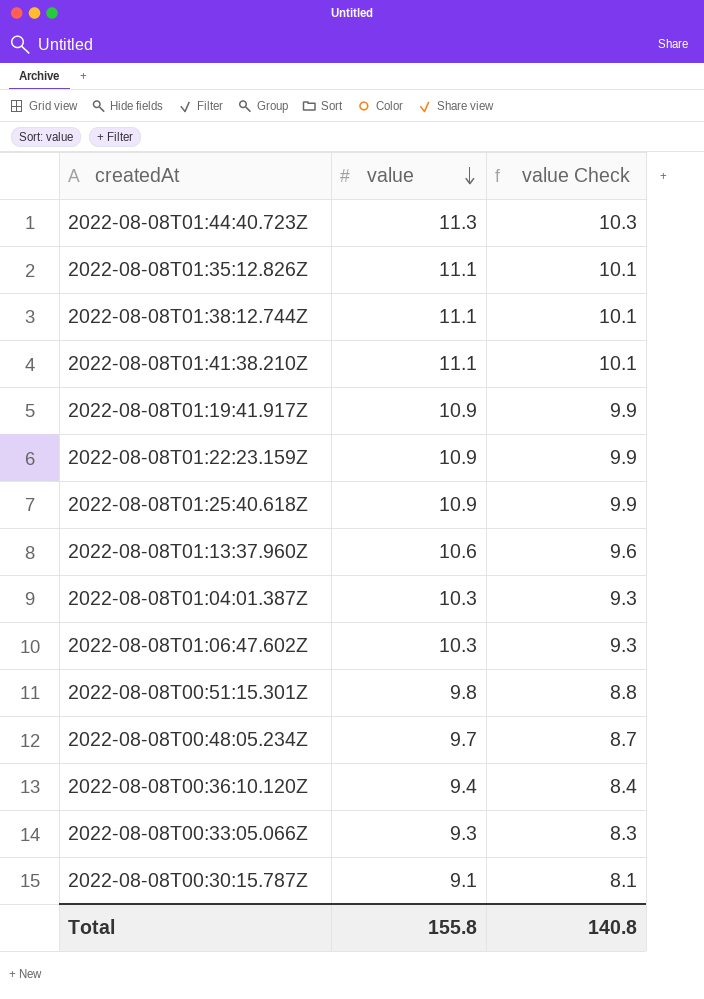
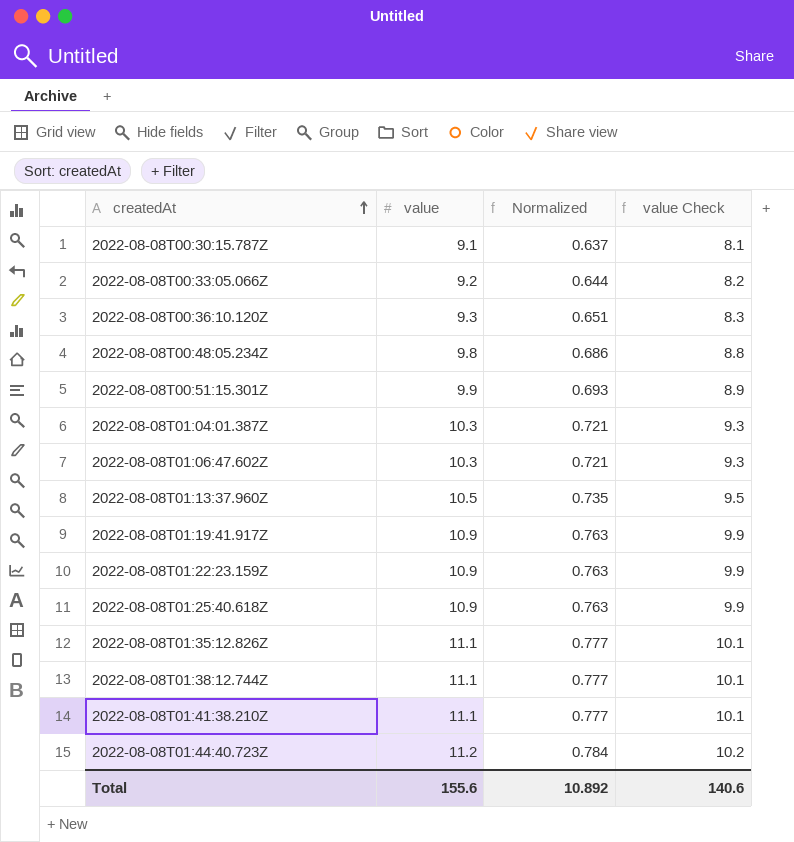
row order: value descending -> createdAt ascending
column Normalized | formula: none -> [value] * 0.07
2022-08-08T00:33:05.066Z | value: 9.3 -> 9.2
2022-08-08T00:33:05.066Z | value Check: 8.3 -> 8.2
2022-08-08T00:36:10.120Z | value: 9.4 -> 9.3
2022-08-08T00:36:10.120Z | value Check: 8.4 -> 8.3
2022-08-08T00:48:05.234Z | value: 9.7 -> 9.8
2022-08-08T00:48:05.234Z | value Check: 8.7 -> 8.8
2022-08-08T00:51:15.301Z | value: 9.8 -> 9.9
2022-08-08T00:51:15.301Z | value Check: 8.8 -> 8.9
2022-08-08T01:13:37.960Z | value: 10.6 -> 10.5
2022-08-08T01:13:37.960Z | value Check: 9.6 -> 9.5
2022-08-08T01:44:40.723Z | value: 11.3 -> 11.2
2022-08-08T01:44:40.723Z | value Check: 10.3 -> 10.2
Total | value: 155.8 -> 155.6
Total | value Check: 140.8 -> 140.6

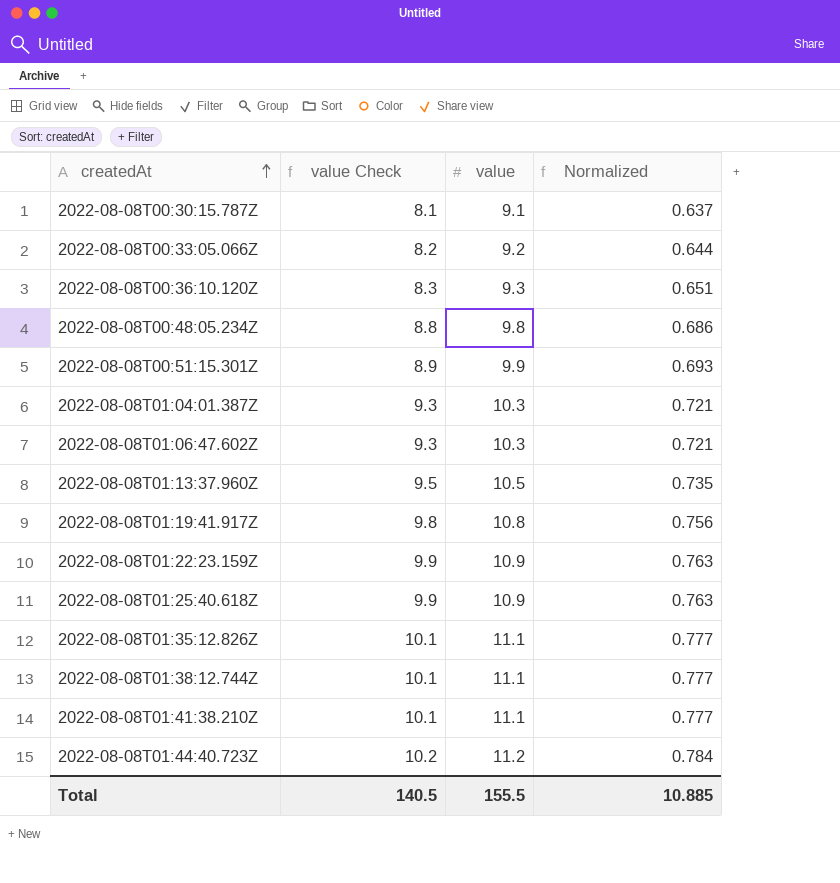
column value Check | position: 4 -> 2
2022-08-08T01:19:41.917Z | value Check: 9.9 -> 9.8
2022-08-08T01:19:41.917Z | value: 10.9 -> 10.8
2022-08-08T01:19:41.917Z | Normalized: 0.763 -> 0.756
Total | value Check: 140.6 -> 140.5
Total | value: 155.6 -> 155.5
Total | Normalized: 10.892 -> 10.885

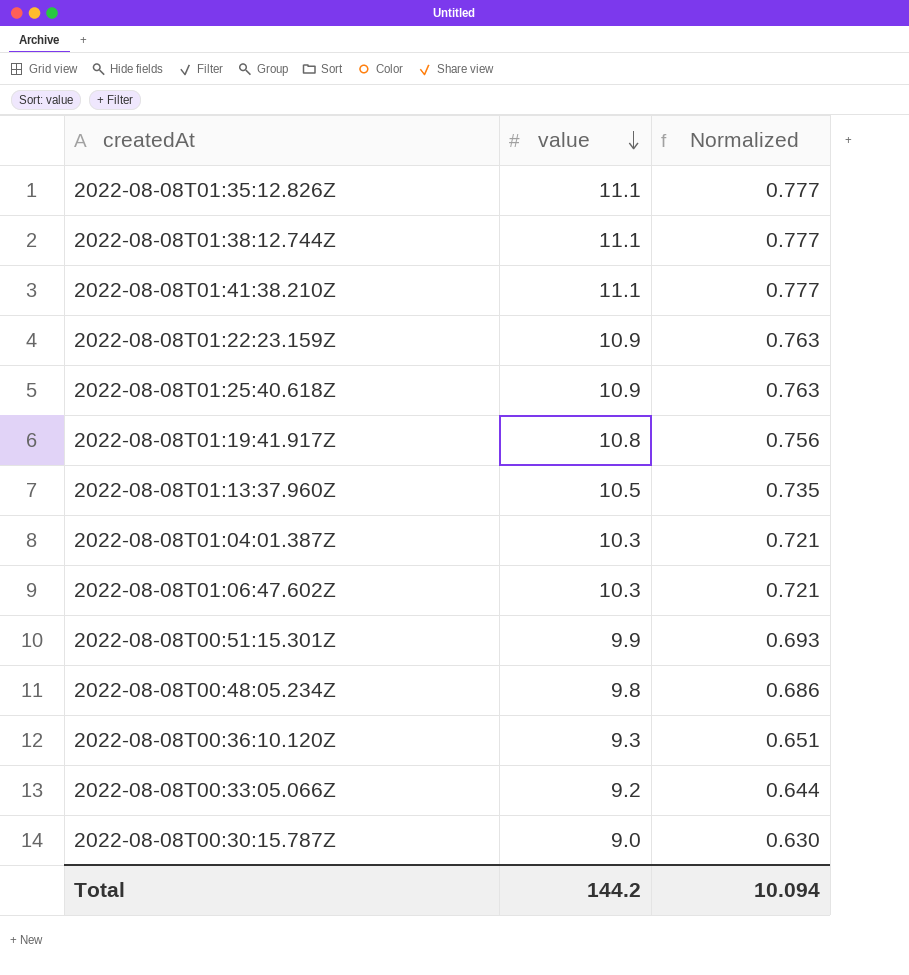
row order: createdAt ascending -> value descending
column value Check | formula: [value] - 1 -> none
row 2022-08-08T01:44:40.723Z: 10.2 | 11.2 | 0.784 -> none
2022-08-08T00:30:15.787Z | value: 9.1 -> 9.0
2022-08-08T00:30:15.787Z | Normalized: 0.637 -> 0.630
Total | value: 155.5 -> 144.2
Total | Normalized: 10.885 -> 10.094

